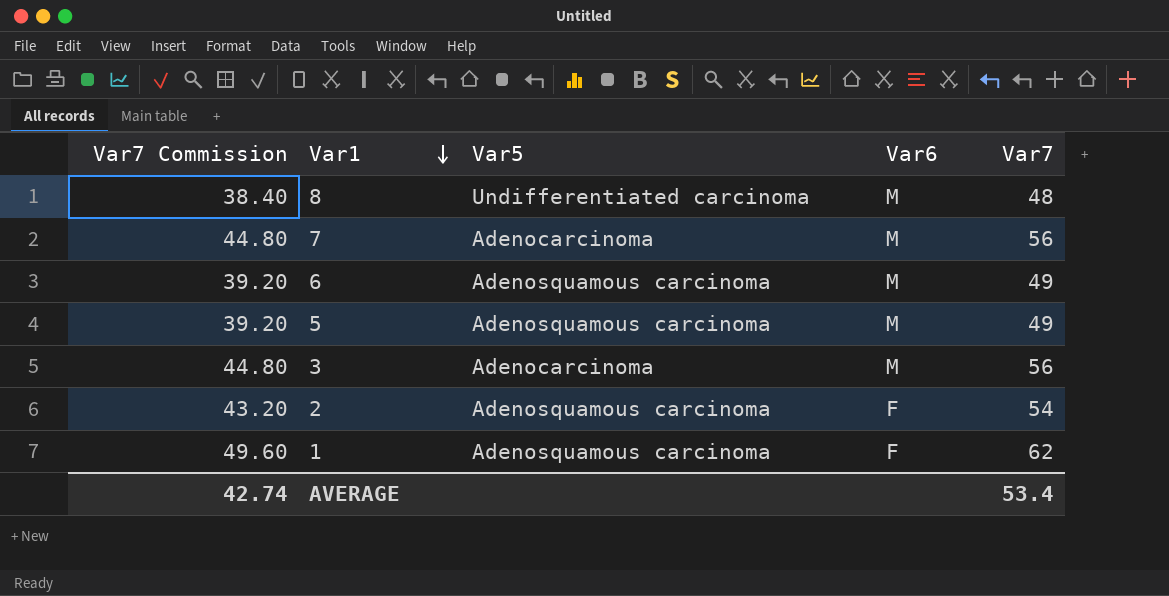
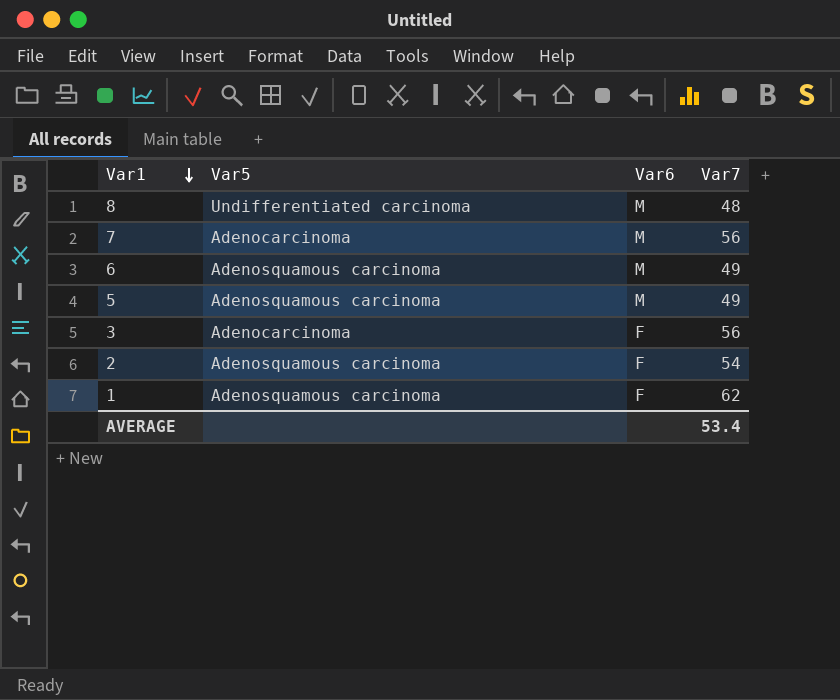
column Var7 Commission | formula: [Var7] * 0.8 -> none
3 | Var6: M -> F

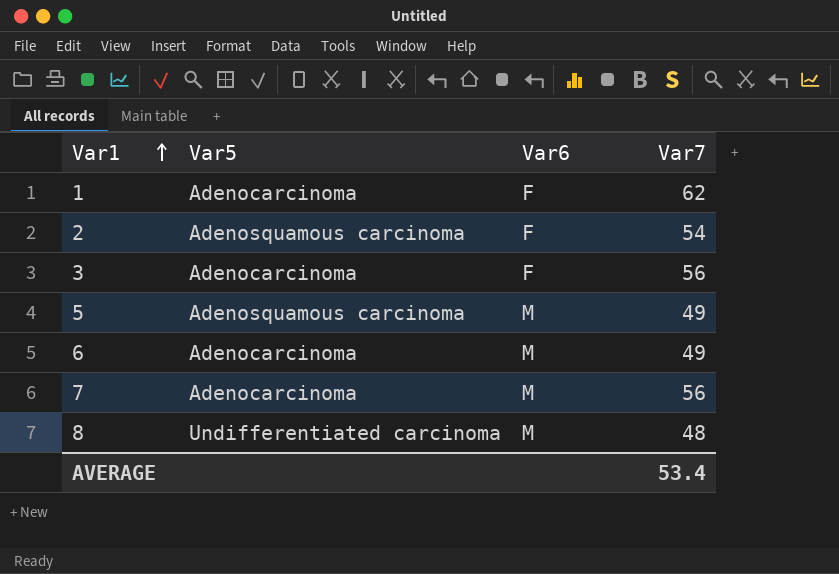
row order: Var1 descending -> Var1 ascending
1 | Var5: Adenosquamous carcinoma -> Adenocarcinoma
6 | Var5: Adenosquamous carcinoma -> Adenocarcinoma

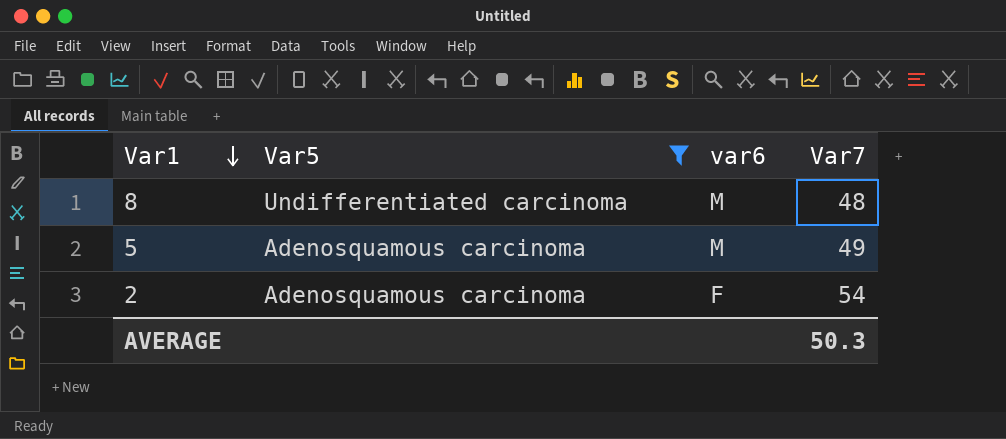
filter: none -> Var5 != Adenocarcinoma
row order: Var1 ascending -> Var1 descending
column name: Var6 -> var6
AVERAGE | Var7: 53.4 -> 50.3

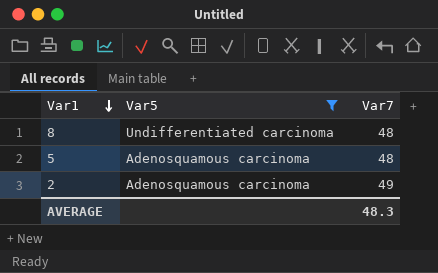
column var6 | position: 3 -> none
5 | Var7: 49 -> 48
2 | Var7: 54 -> 49
AVERAGE | Var7: 50.3 -> 48.3

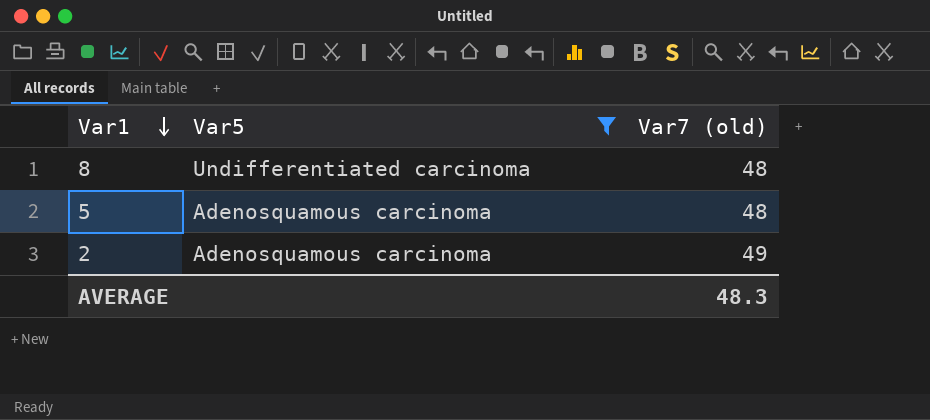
column name: Var7 -> Var7 (old)

